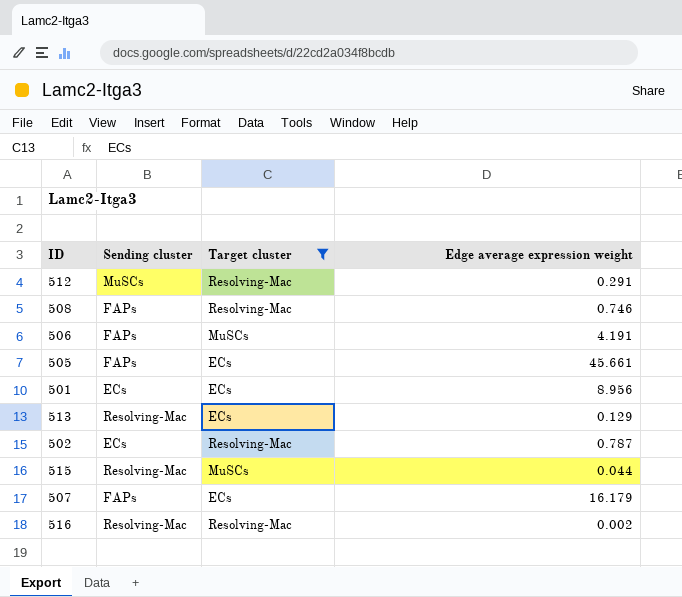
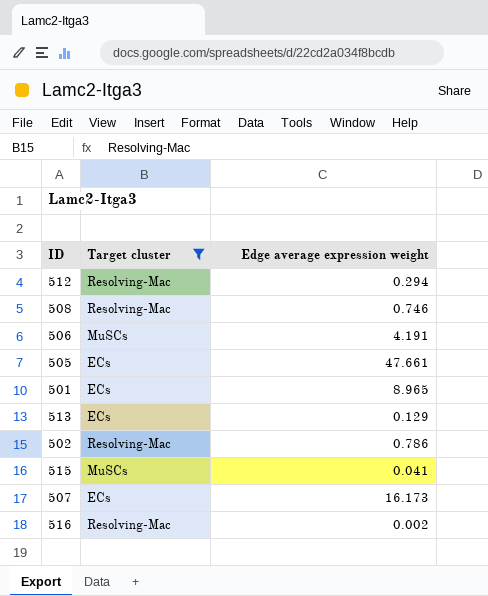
column Sending cluster | position: 2 -> none
512 | Edge average expression weight: 0.291 -> 0.294
505 | Edge average expression weight: 45.661 -> 47.661
501 | Edge average expression weight: 8.956 -> 8.965
502 | Edge average expression weight: 0.787 -> 0.786
515 | Edge average expression weight: 0.044 -> 0.041
507 | Edge average expression weight: 16.179 -> 16.173

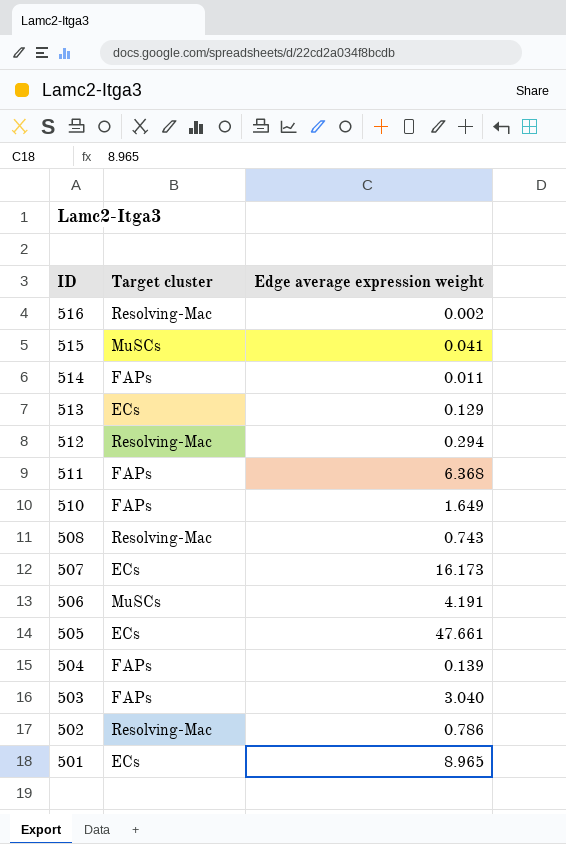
filter: Target cluster != FAPs -> none
row order: none -> ID descending
508 | Edge average expression weight: 0.746 -> 0.743

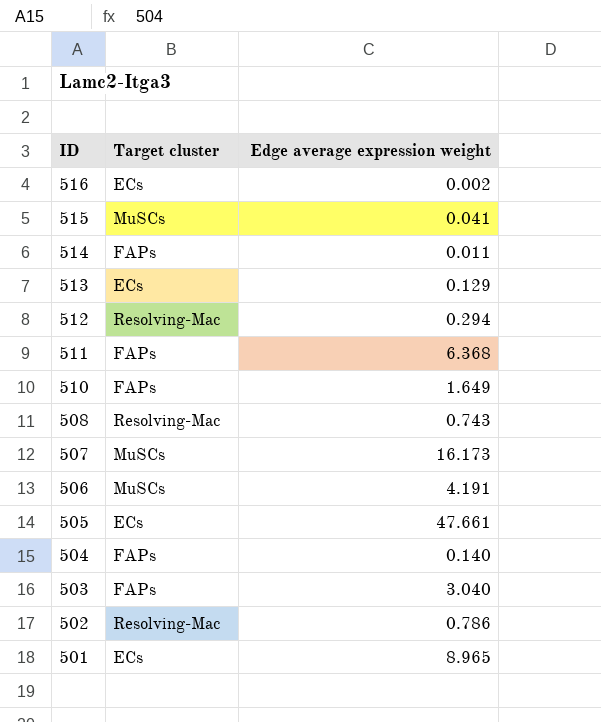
516 | Target cluster: Resolving-Mac -> ECs
507 | Target cluster: ECs -> MuSCs
504 | Edge average expression weight: 0.139 -> 0.140

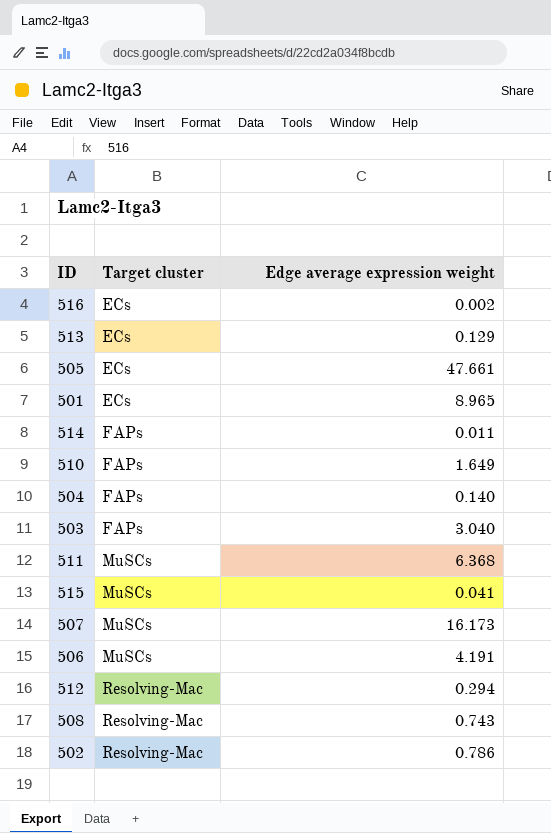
row order: ID descending -> Target cluster ascending
511 | Target cluster: FAPs -> MuSCs

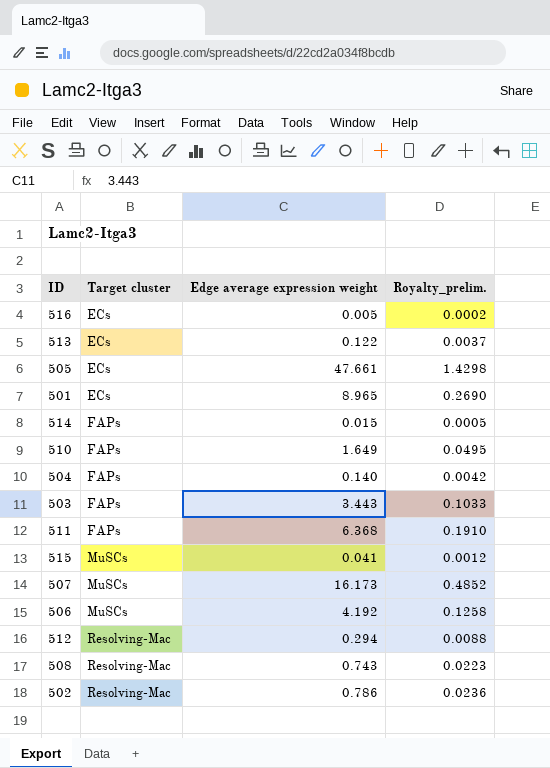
column Royalty_prelim. | formula: none -> [Edge average expression weight] * 0.03
516 | Edge average expression weight: 0.002 -> 0.005
513 | Edge average expression weight: 0.129 -> 0.122
514 | Edge average expression weight: 0.011 -> 0.015
503 | Edge average expression weight: 3.040 -> 3.443
511 | Target cluster: MuSCs -> FAPs
506 | Edge average expression weight: 4.191 -> 4.192

